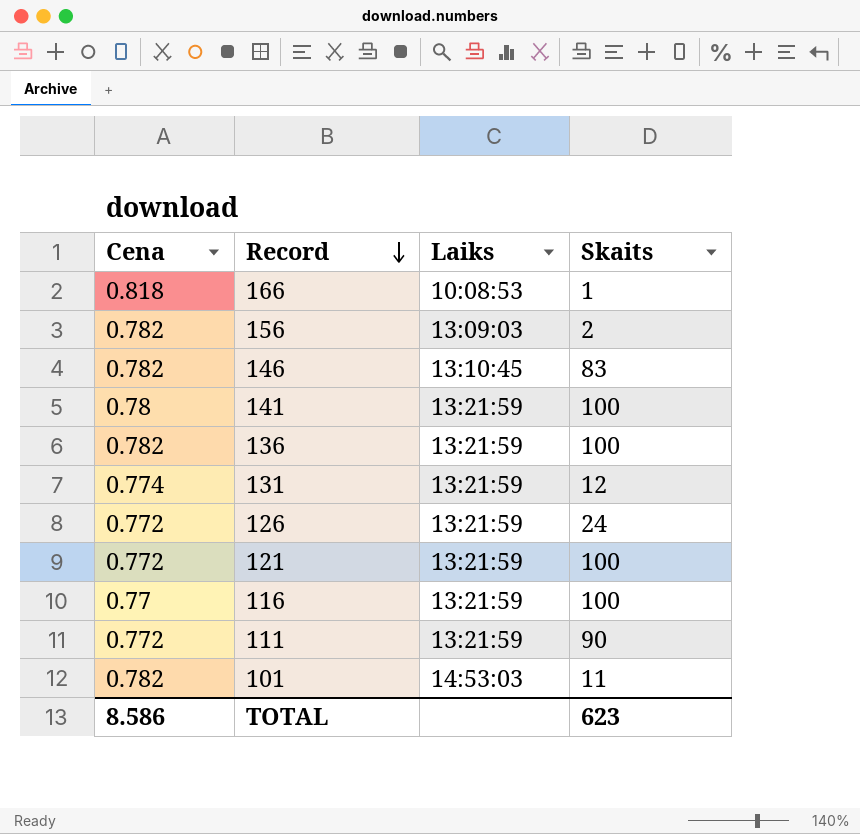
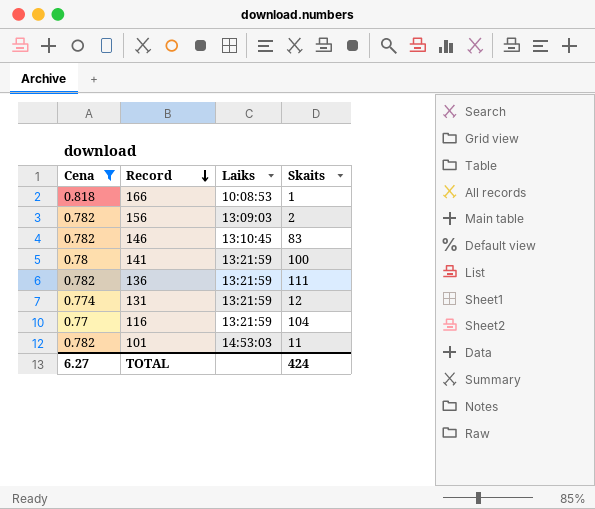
filter: none -> Cena != 0.772
136 | Skaits: 100 -> 111
116 | Skaits: 100 -> 104
TOTAL | Cena: 8.586 -> 6.27
TOTAL | Skaits: 623 -> 424

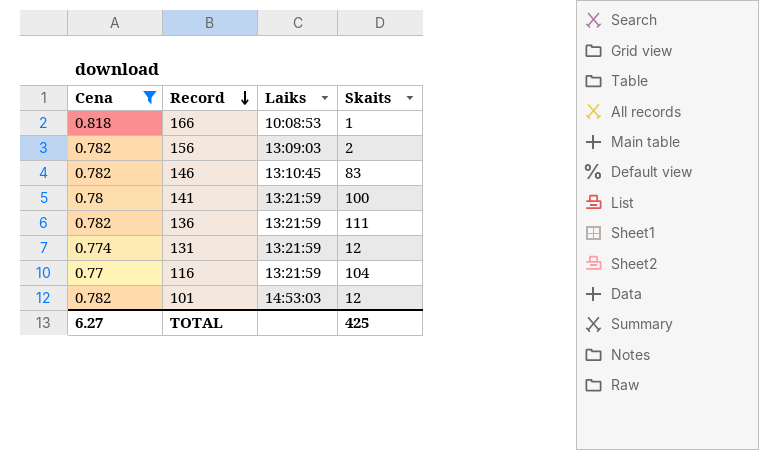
101 | Skaits: 11 -> 12
TOTAL | Skaits: 424 -> 425

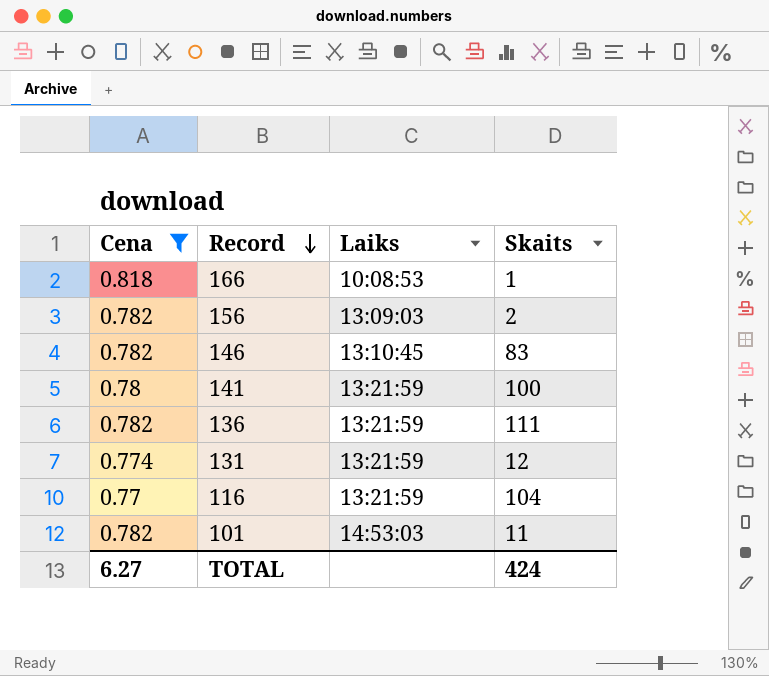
101 | Skaits: 12 -> 11
TOTAL | Skaits: 425 -> 424

